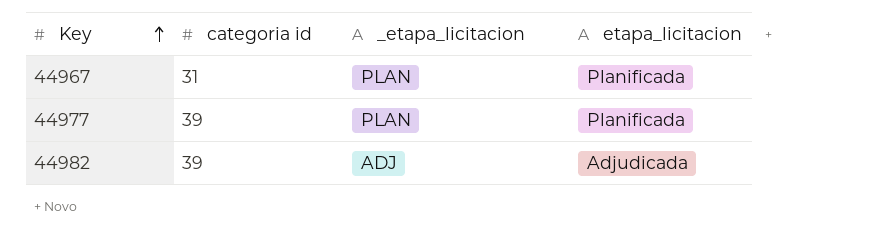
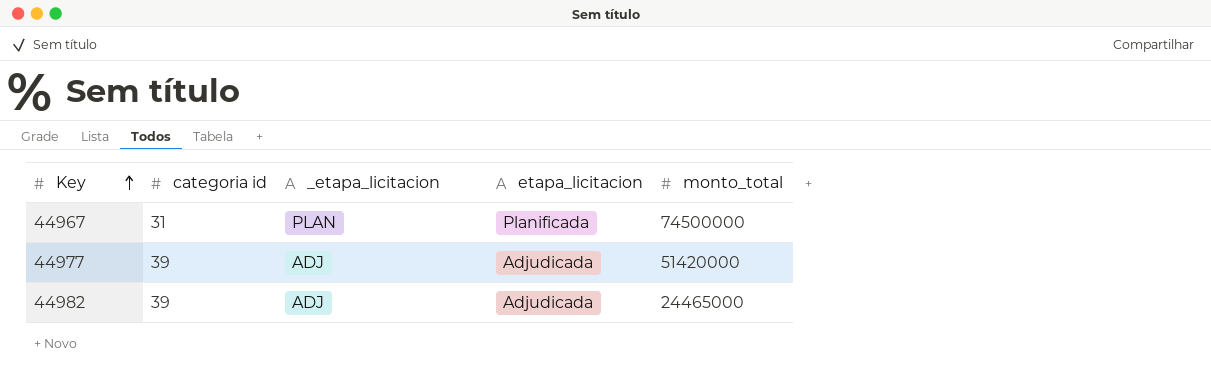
column monto_total | position: none -> 5
44977 | _etapa_licitacion: PLAN -> ADJ
44977 | etapa_licitacion: Planificada -> Adjudicada

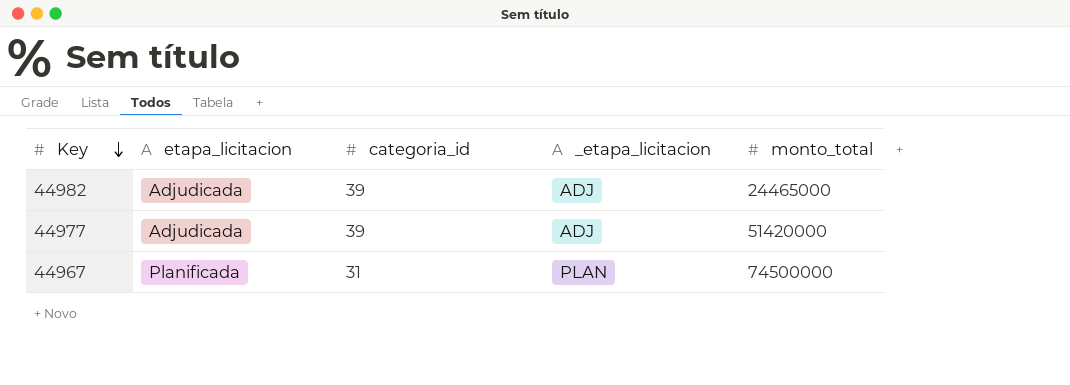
row order: Key ascending -> Key descending
column etapa_licitacion | position: 4 -> 2
column name: categoria id -> categoria_id

